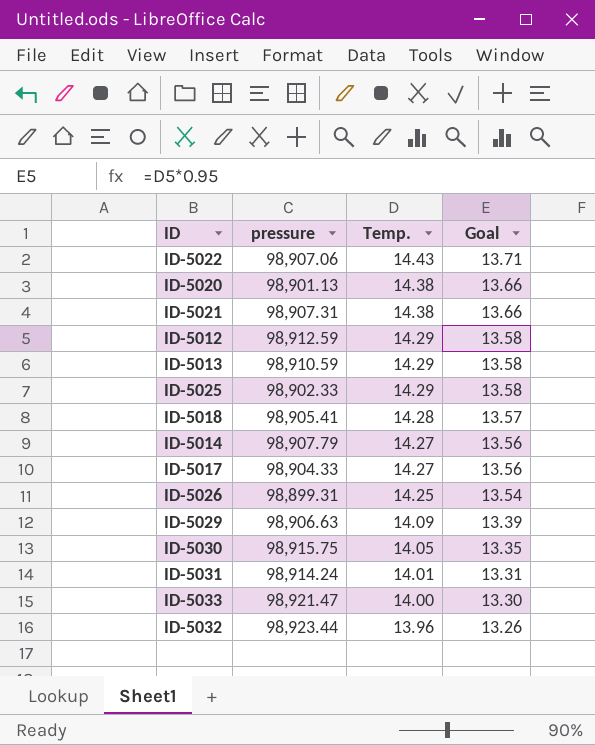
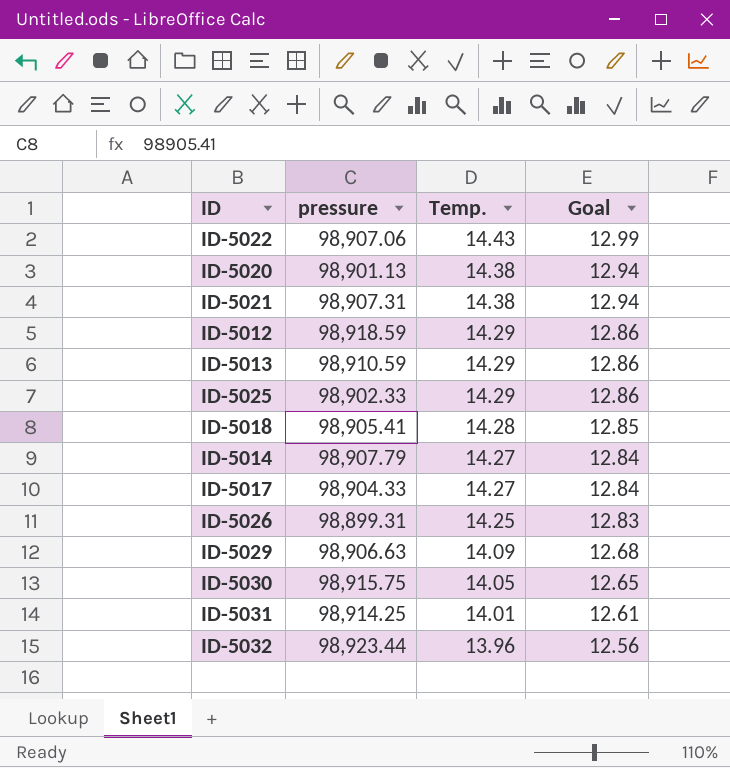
column Goal | formula: [Temp.] * 0.95 -> [Temp.] * 0.9
row ID-5033: 98,921.47 | 14.00 | 13.30 -> none
ID-5012 | pressure: 98,912.59 -> 98,918.59
ID-5031 | pressure: 98,914.24 -> 98,914.25

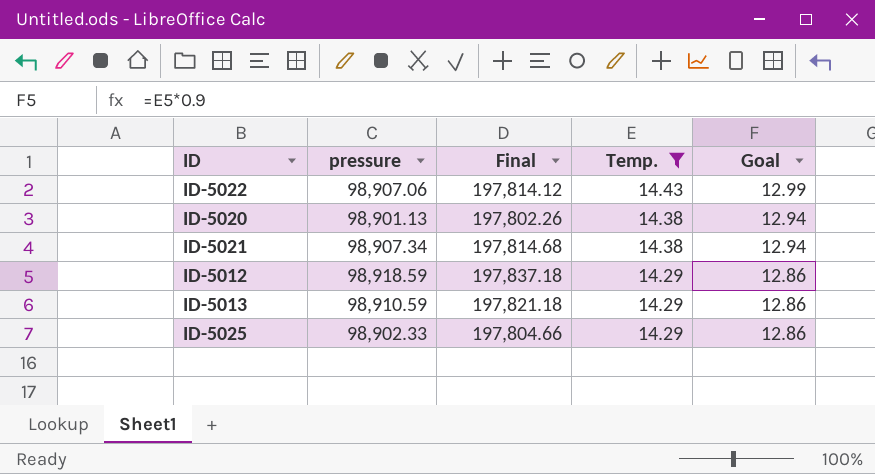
filter: none -> Temp. >= 14.29
column Final | formula: none -> [pressure] * 2
ID-5021 | pressure: 98,907.31 -> 98,907.34

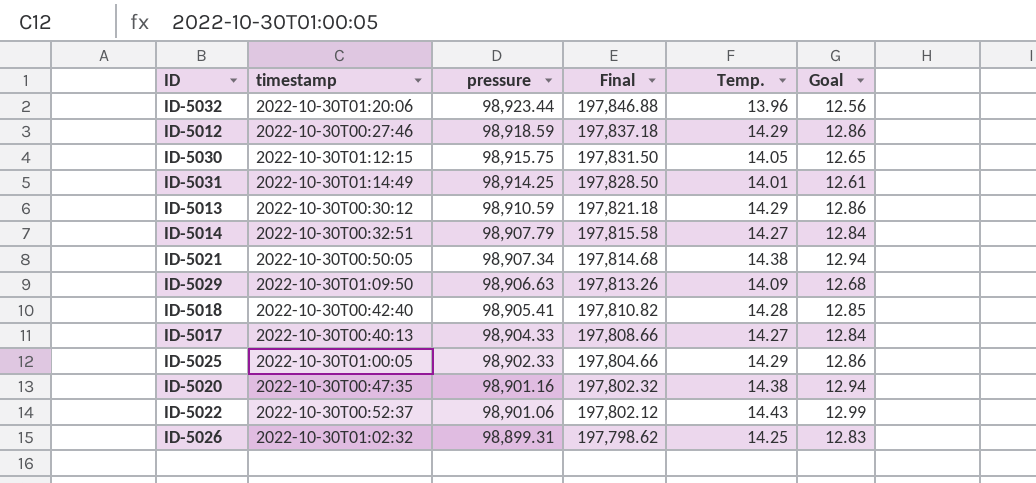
filter: Temp. >= 14.29 -> none
row order: Temp. descending -> pressure descending
column timestamp | position: none -> 2
ID-5020 | pressure: 98,901.13 -> 98,901.16
ID-5020 | Final: 197,802.26 -> 197,802.32
ID-5022 | pressure: 98,907.06 -> 98,901.06
ID-5022 | Final: 197,814.12 -> 197,802.12

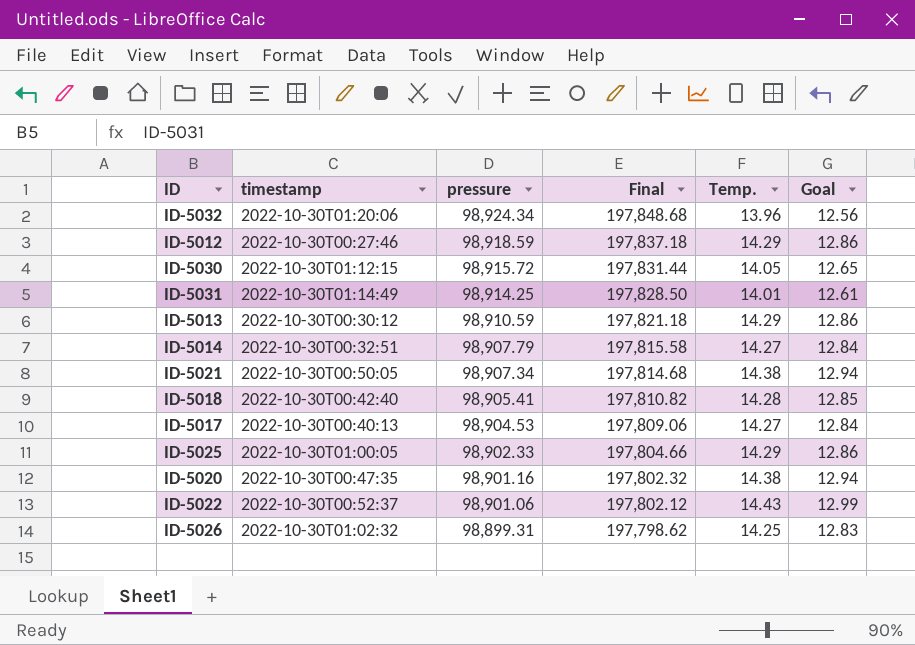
row ID-5029: 2022-10-30T01:09:50 | 98,906.63 | 197,813.26 | 14.09 | 12.68 -> none
ID-5032 | pressure: 98,923.44 -> 98,924.34
ID-5032 | Final: 197,846.88 -> 197,848.68
ID-5030 | pressure: 98,915.75 -> 98,915.72
ID-5030 | Final: 197,831.50 -> 197,831.44
ID-5017 | pressure: 98,904.33 -> 98,904.53
ID-5017 | Final: 197,808.66 -> 197,809.06

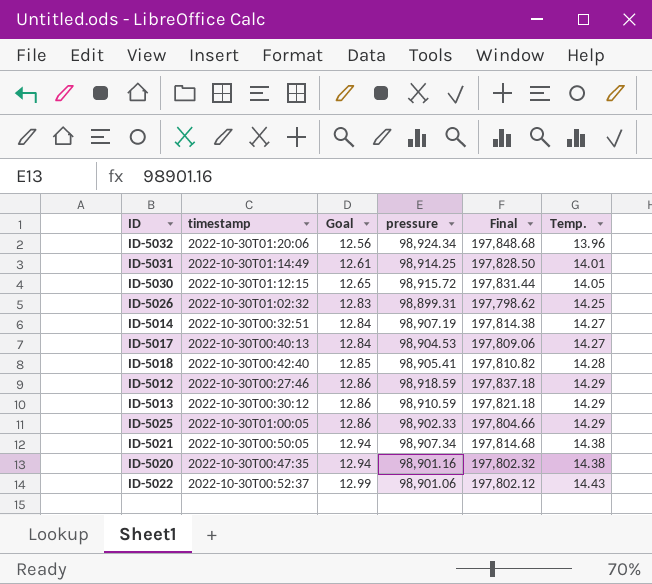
row order: pressure descending -> Goal ascending
column Goal | position: 6 -> 3
ID-5014 | pressure: 98,907.79 -> 98,907.19
ID-5014 | Final: 197,815.58 -> 197,814.38

